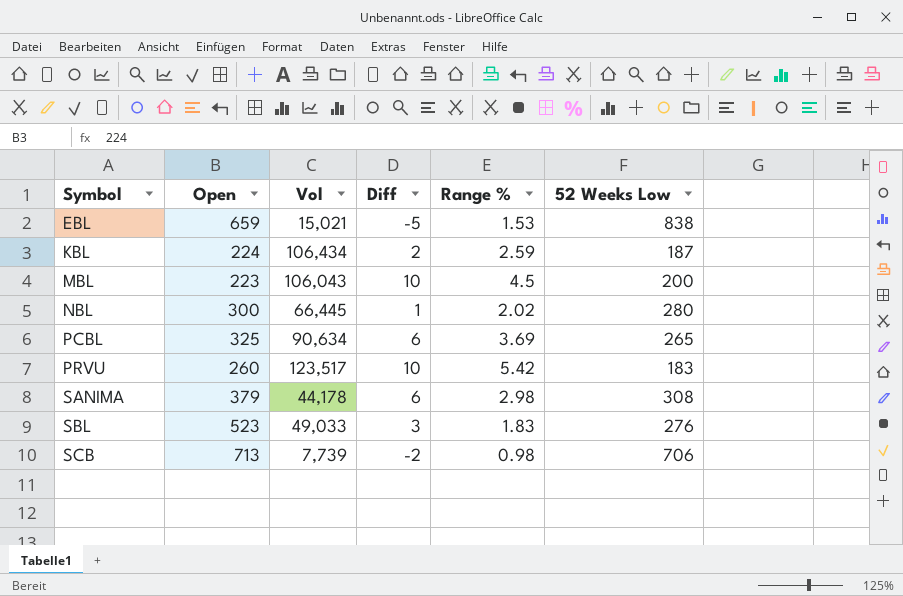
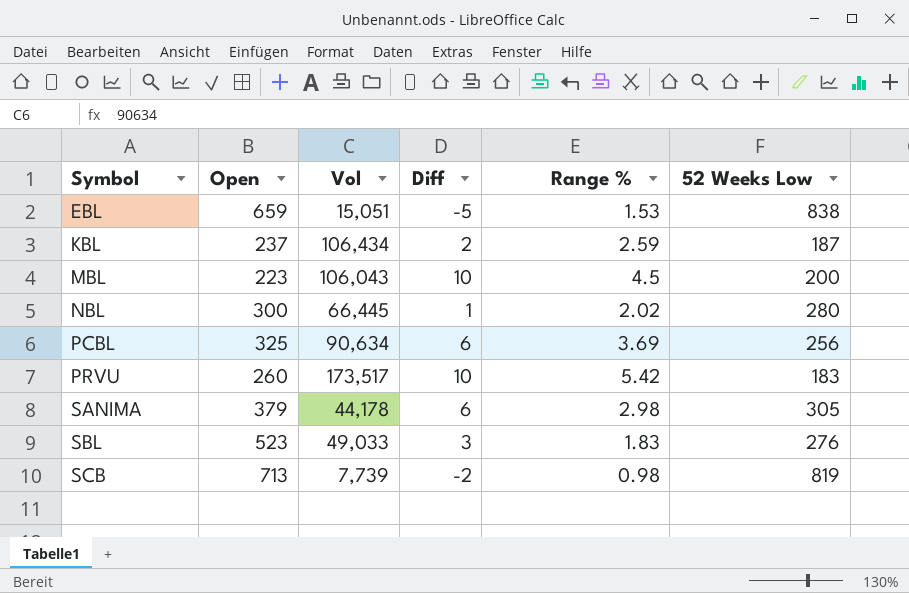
EBL | Vol: 15,021 -> 15,051
KBL | Open: 224 -> 237
PCBL | 52 Weeks Low: 265 -> 256
PRVU | Vol: 123,517 -> 173,517
SANIMA | 52 Weeks Low: 308 -> 305
SCB | 52 Weeks Low: 706 -> 819

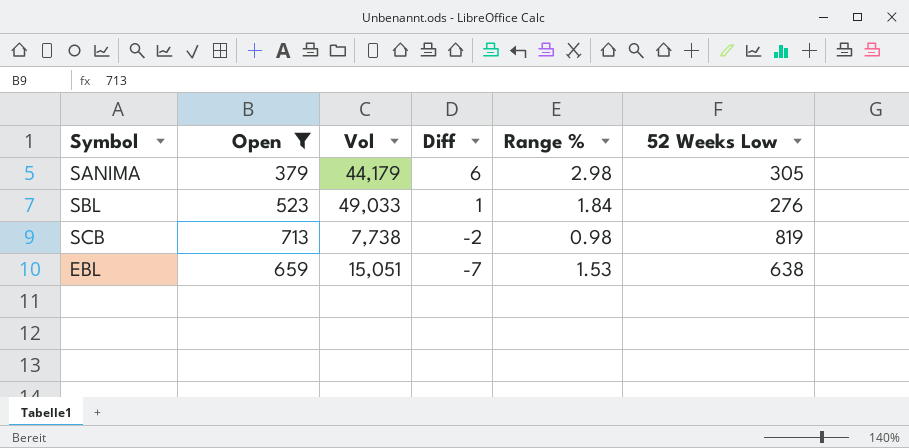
filter: none -> Open >= 379
row order: Symbol ascending -> Diff descending
SANIMA | Vol: 44,178 -> 44,179
SBL | Diff: 3 -> 1
SBL | Range %: 1.83 -> 1.84
SCB | Vol: 7,739 -> 7,738
EBL | Diff: -5 -> -7
EBL | 52 Weeks Low: 838 -> 638

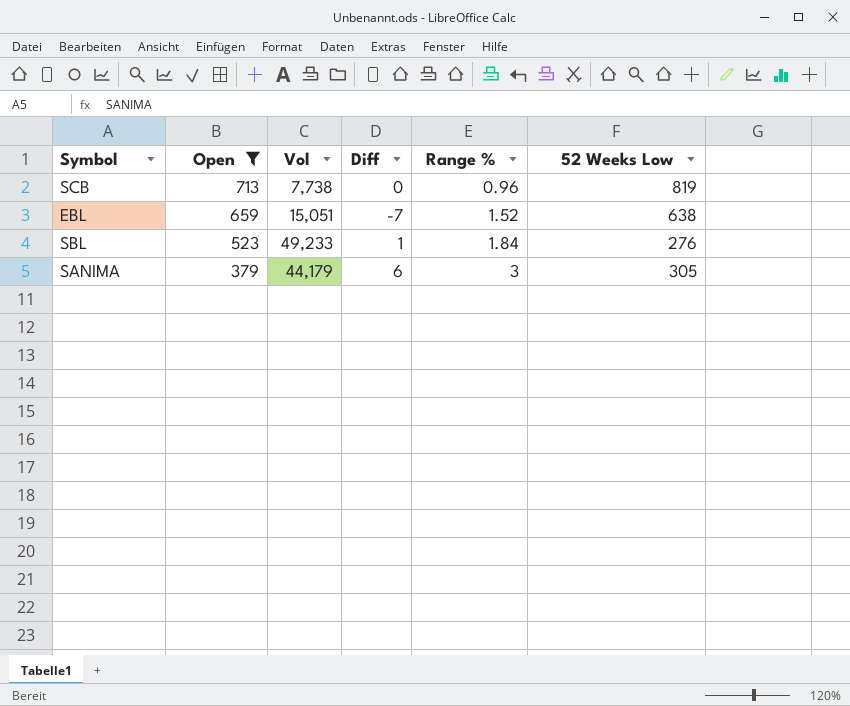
row order: Diff descending -> Open descending
SCB | Diff: -2 -> 0
SCB | Range %: 0.98 -> 0.96
EBL | Range %: 1.53 -> 1.52
SBL | Vol: 49,033 -> 49,233
SANIMA | Range %: 2.98 -> 3

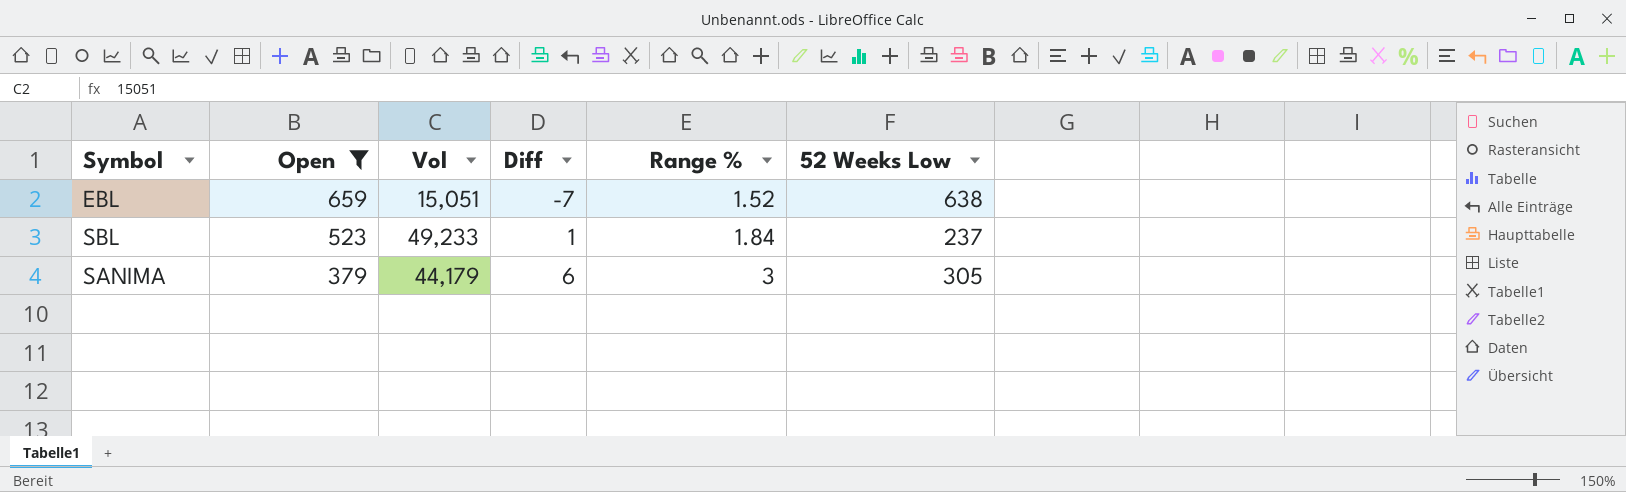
row SCB: 713 | 7,738 | 0 | 0.96 | 819 -> none
SBL | 52 Weeks Low: 276 -> 237

